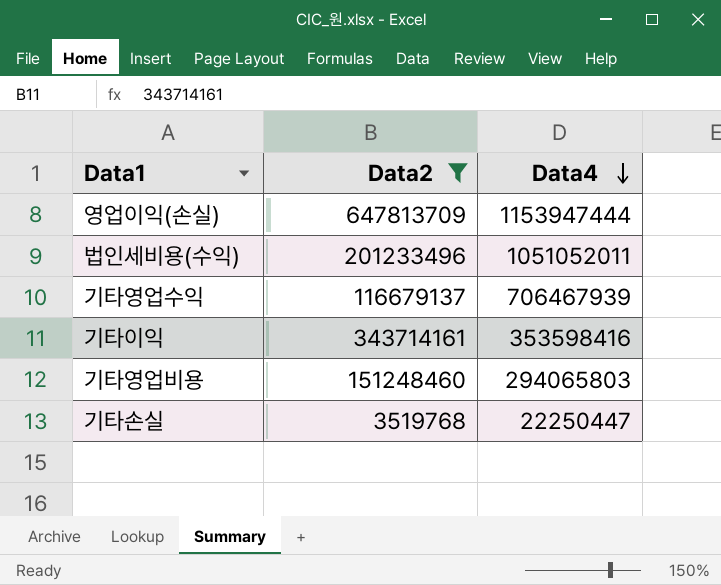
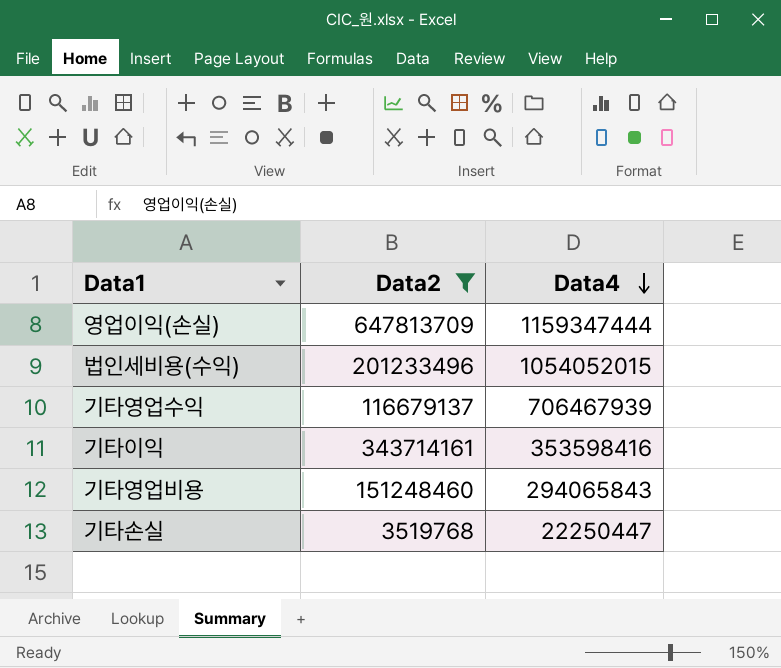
영업이익(손실) | Data4: 1153947444 -> 1159347444
법인세비용(수익) | Data4: 1051052011 -> 1054052015
기타영업비용 | Data4: 294065803 -> 294065843

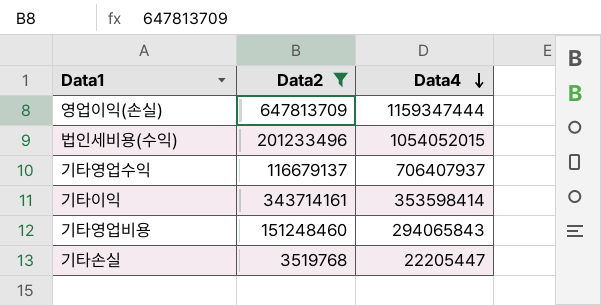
기타영업수익 | Data4: 706467939 -> 706407937
기타이익 | Data4: 353598416 -> 353598414
기타손실 | Data4: 22250447 -> 22205447

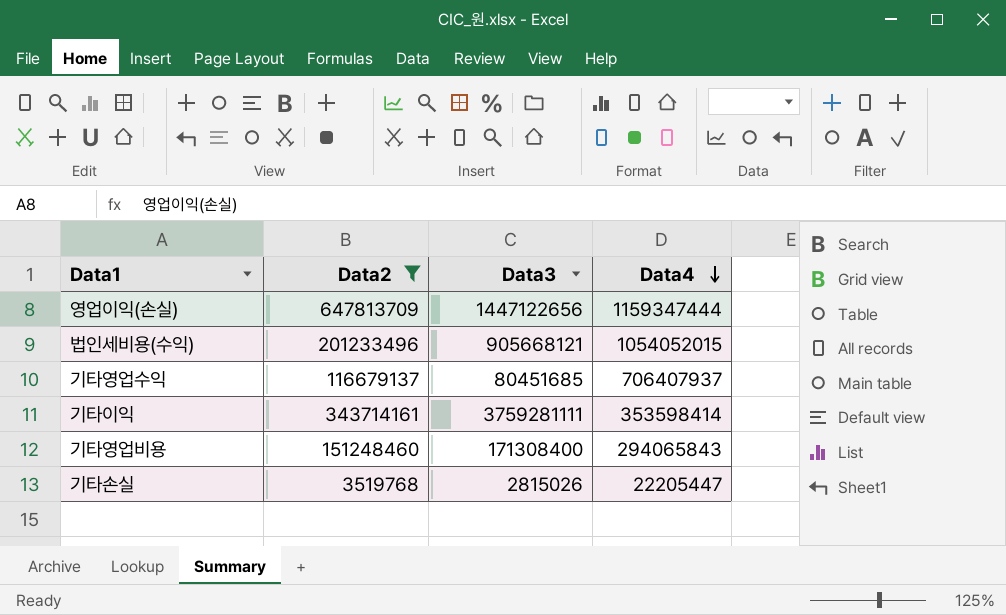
column Data3 | position: none -> 3

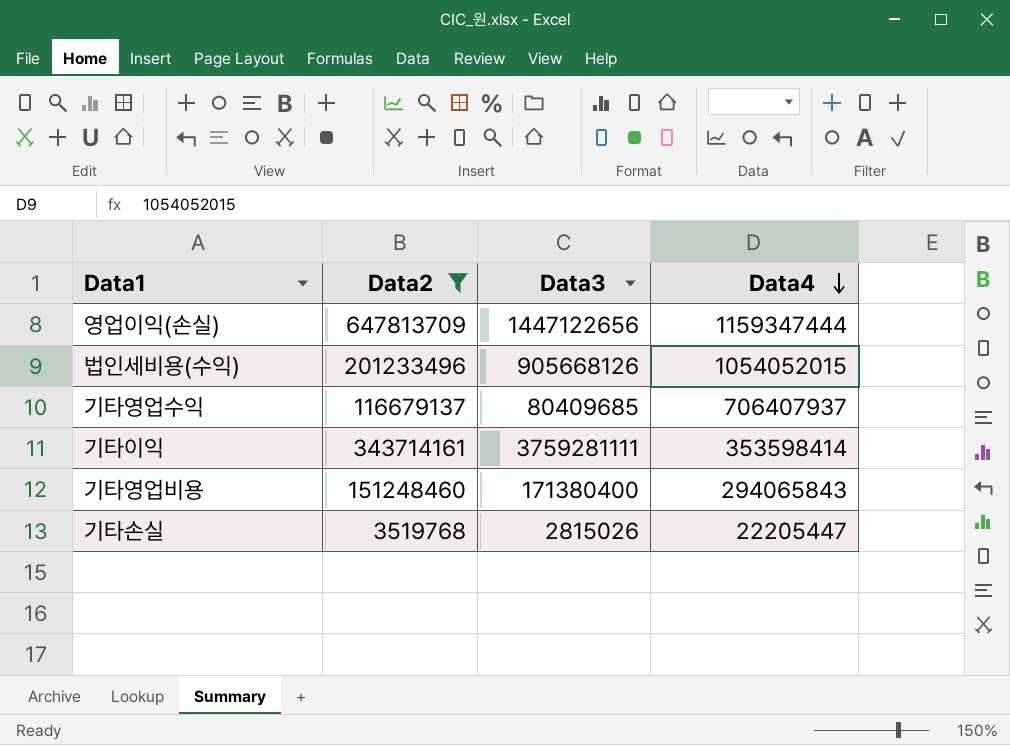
법인세비용(수익) | Data3: 905668121 -> 905668126
기타영업수익 | Data3: 80451685 -> 80409685
기타영업비용 | Data3: 171308400 -> 171380400

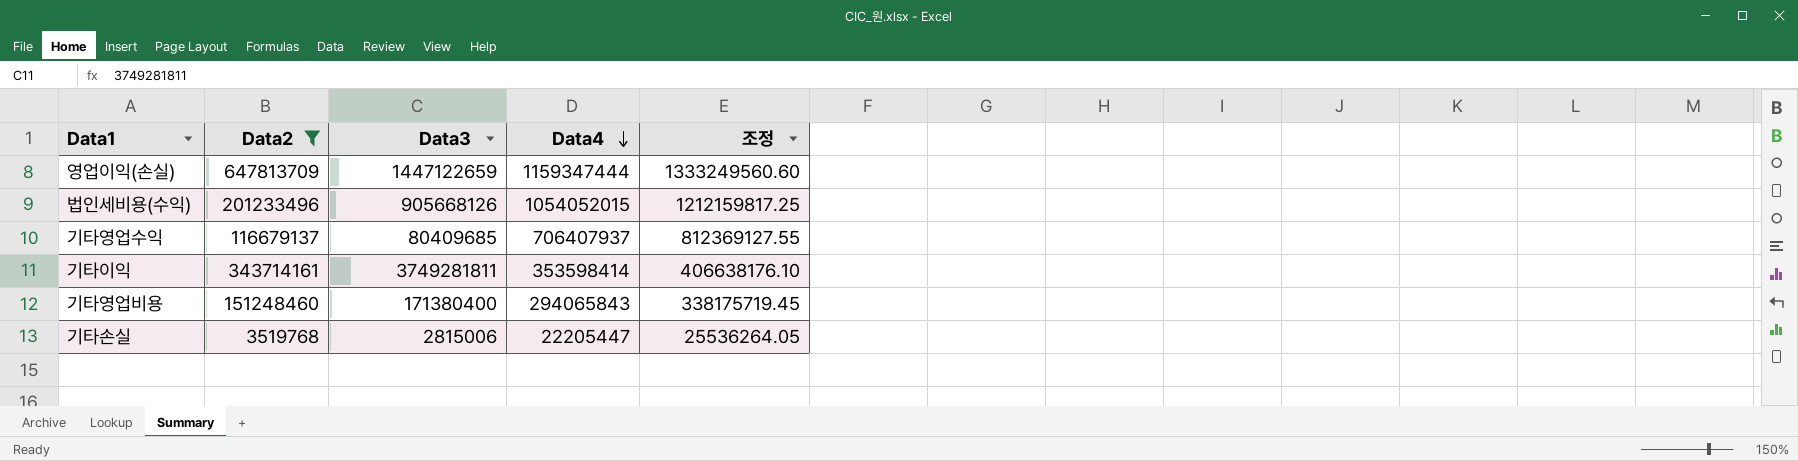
column 조정 | formula: none -> [Data4] * 1.15
영업이익(손실) | Data3: 1447122656 -> 1447122659
기타이익 | Data3: 3759281111 -> 3749281811
기타손실 | Data3: 2815026 -> 2815006

